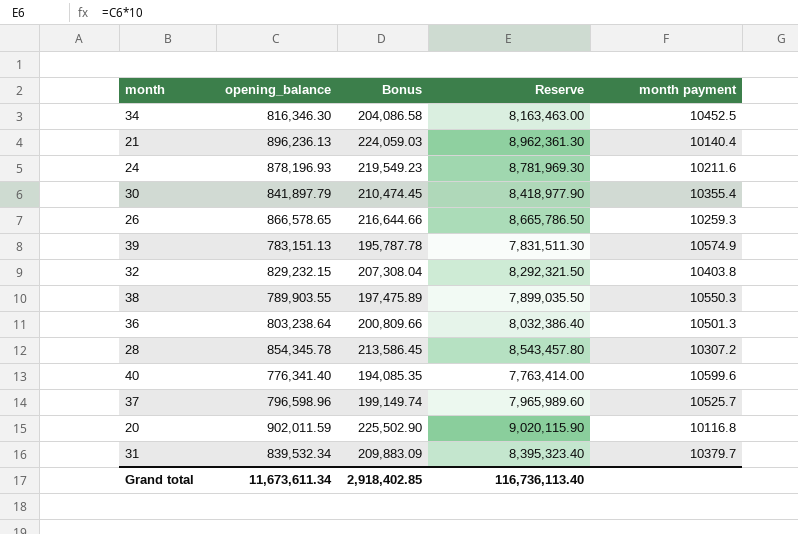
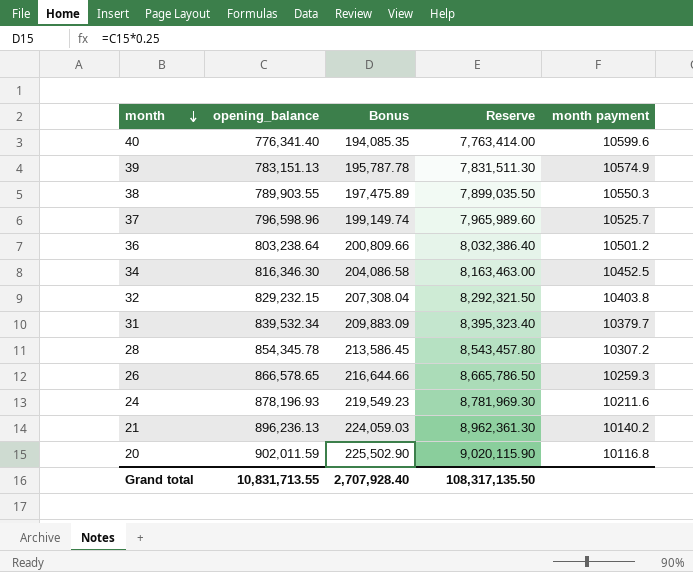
row order: none -> month descending
row 30: 841,897.79 | 210,474.45 | 8,418,977.90 | 10355.4 -> none
36 | month payment: 10501.3 -> 10501.2
21 | month payment: 10140.4 -> 10140.2
Grand total | opening_balance: 11,673,611.34 -> 10,831,713.55
Grand total | Bonus: 2,918,402.85 -> 2,707,928.40
Grand total | Reserve: 116,736,113.40 -> 108,317,135.50

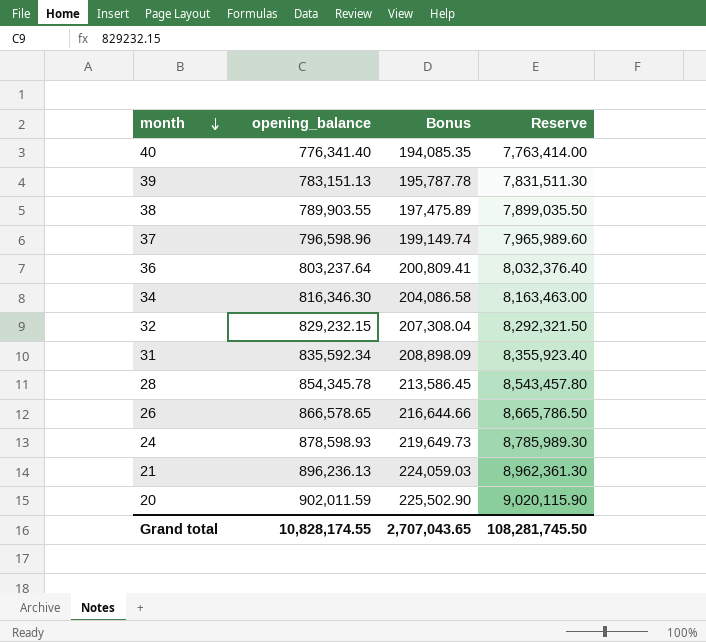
column month payment | position: 5 -> none
36 | opening_balance: 803,238.64 -> 803,237.64
36 | Bonus: 200,809.66 -> 200,809.41
36 | Reserve: 8,032,386.40 -> 8,032,376.40
31 | opening_balance: 839,532.34 -> 835,592.34
31 | Bonus: 209,883.09 -> 208,898.09
31 | Reserve: 8,395,323.40 -> 8,355,923.40
24 | opening_balance: 878,196.93 -> 878,598.93
24 | Bonus: 219,549.23 -> 219,649.73
24 | Reserve: 8,781,969.30 -> 8,785,989.30
Grand total | opening_balance: 10,831,713.55 -> 10,828,174.55
Grand total | Bonus: 2,707,928.40 -> 2,707,043.65
Grand total | Reserve: 108,317,135.50 -> 108,281,745.50

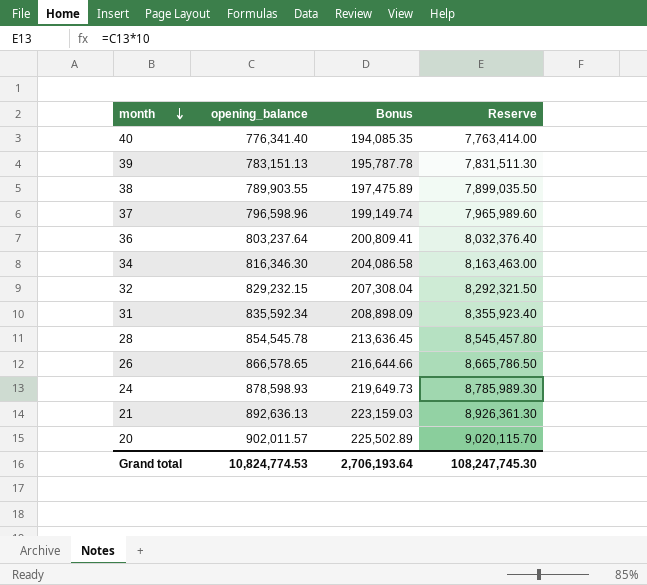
28 | opening_balance: 854,345.78 -> 854,545.78
28 | Bonus: 213,586.45 -> 213,636.45
28 | Reserve: 8,543,457.80 -> 8,545,457.80
21 | opening_balance: 896,236.13 -> 892,636.13
21 | Bonus: 224,059.03 -> 223,159.03
21 | Reserve: 8,962,361.30 -> 8,926,361.30
20 | opening_balance: 902,011.59 -> 902,011.57
20 | Bonus: 225,502.90 -> 225,502.89
20 | Reserve: 9,020,115.90 -> 9,020,115.70
Grand total | opening_balance: 10,828,174.55 -> 10,824,774.53
Grand total | Bonus: 2,707,043.65 -> 2,706,193.64
Grand total | Reserve: 108,281,745.50 -> 108,247,745.30

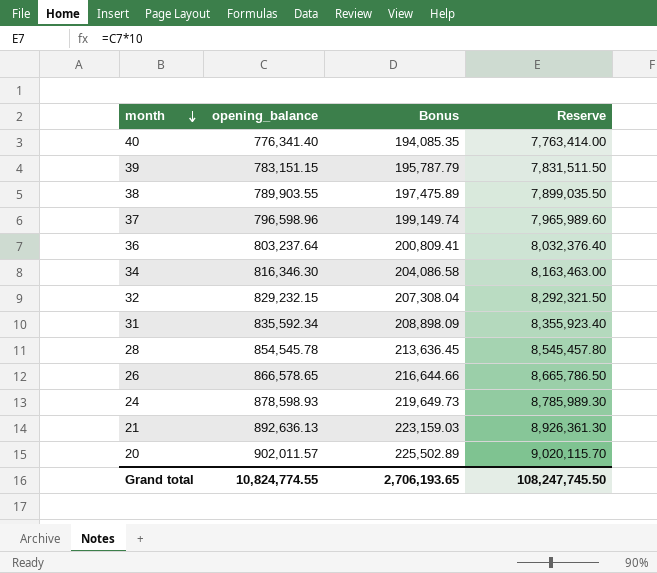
39 | opening_balance: 783,151.13 -> 783,151.15
39 | Bonus: 195,787.78 -> 195,787.79
39 | Reserve: 7,831,511.30 -> 7,831,511.50
Grand total | opening_balance: 10,824,774.53 -> 10,824,774.55
Grand total | Bonus: 2,706,193.64 -> 2,706,193.65
Grand total | Reserve: 108,247,745.30 -> 108,247,745.50

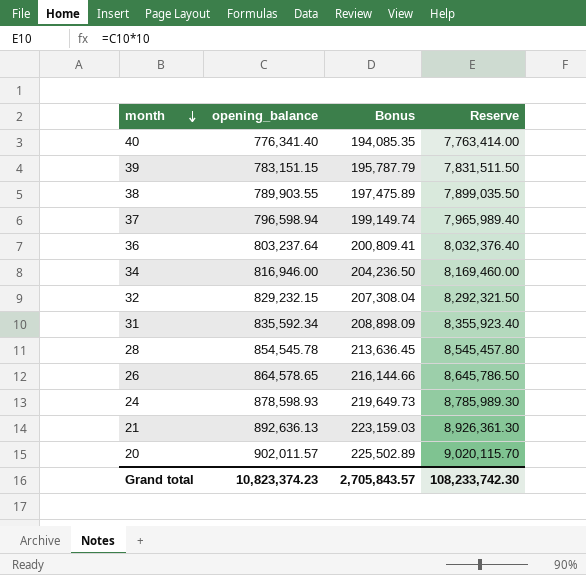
37 | opening_balance: 796,598.96 -> 796,598.94
37 | Reserve: 7,965,989.60 -> 7,965,989.40
34 | opening_balance: 816,346.30 -> 816,946.00
34 | Bonus: 204,086.58 -> 204,236.50
34 | Reserve: 8,163,463.00 -> 8,169,460.00
26 | opening_balance: 866,578.65 -> 864,578.65
26 | Bonus: 216,644.66 -> 216,144.66
26 | Reserve: 8,665,786.50 -> 8,645,786.50
Grand total | opening_balance: 10,824,774.55 -> 10,823,374.23
Grand total | Bonus: 2,706,193.65 -> 2,705,843.57
Grand total | Reserve: 108,247,745.50 -> 108,233,742.30

